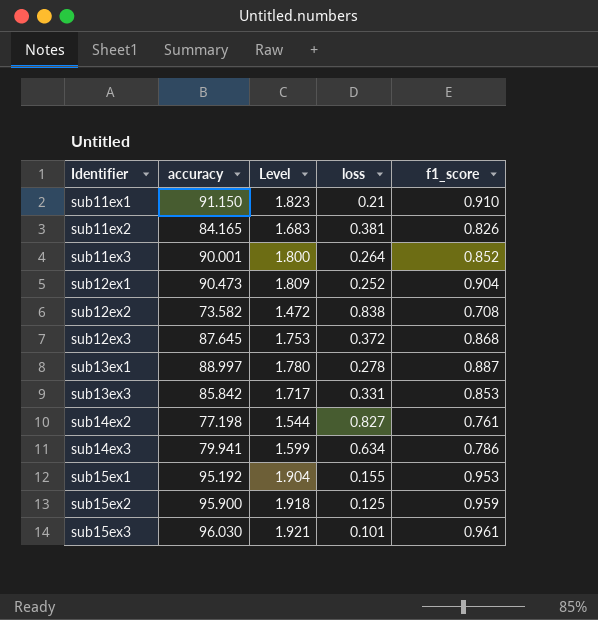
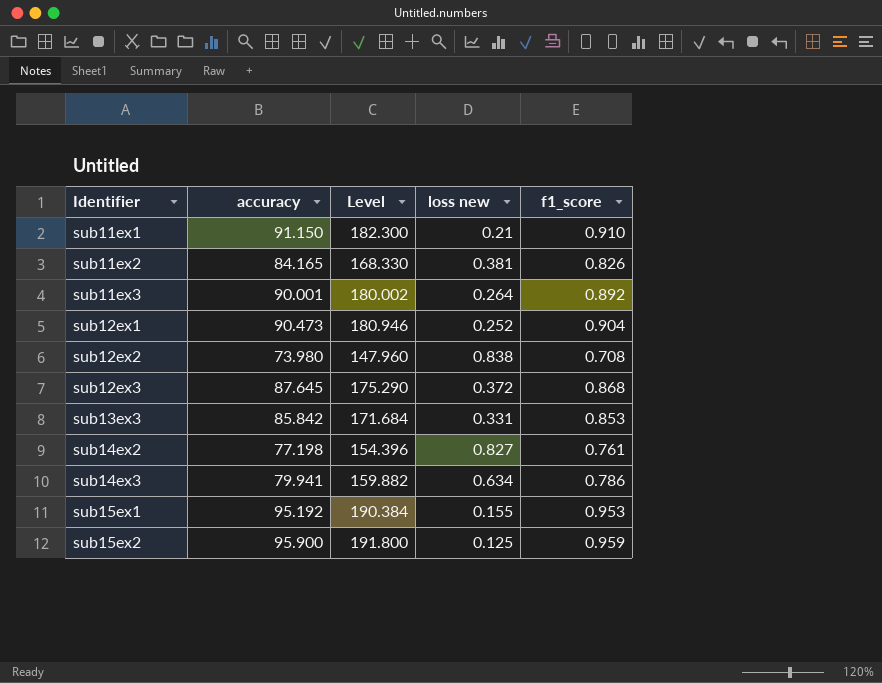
column Level | formula: [accuracy] * 0.02 -> [accuracy] * 2
column name: loss -> loss new
row sub13ex1: 88.997 | 1.780 | 0.278 | 0.887 -> none
row sub15ex3: 96.030 | 1.921 | 0.101 | 0.961 -> none
sub11ex3 | f1_score: 0.852 -> 0.892
sub12ex2 | accuracy: 73.582 -> 73.980

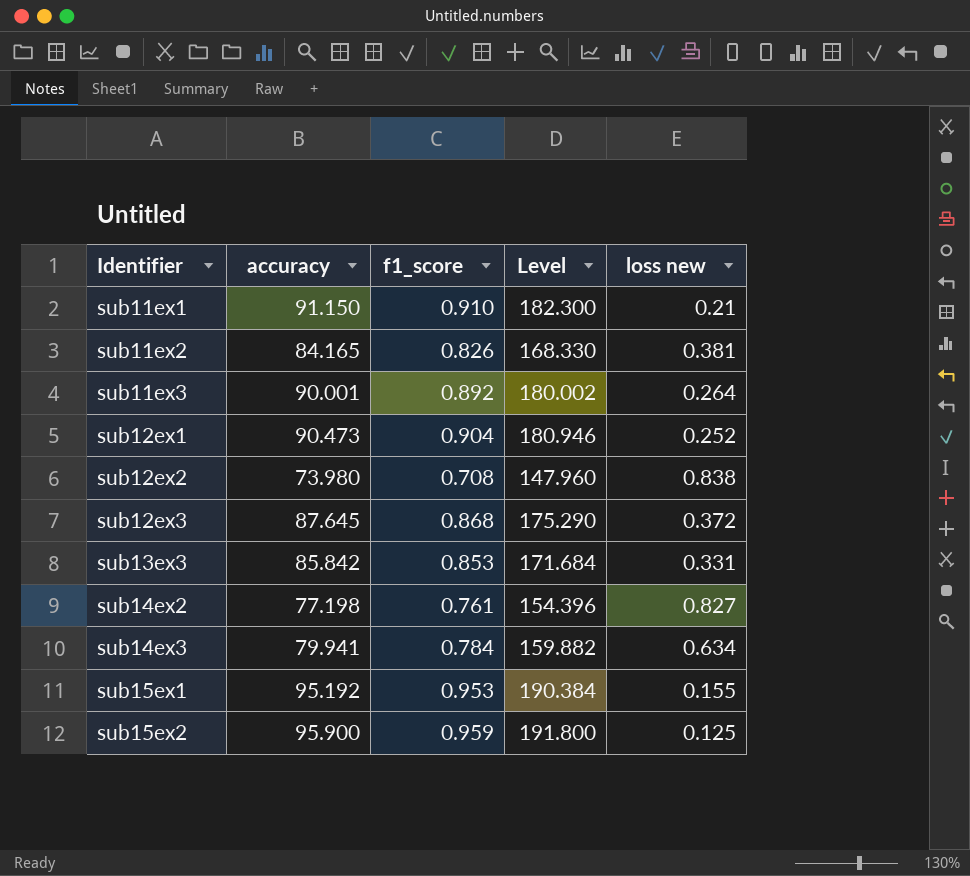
column f1_score | position: 5 -> 3
sub14ex3 | f1_score: 0.786 -> 0.784

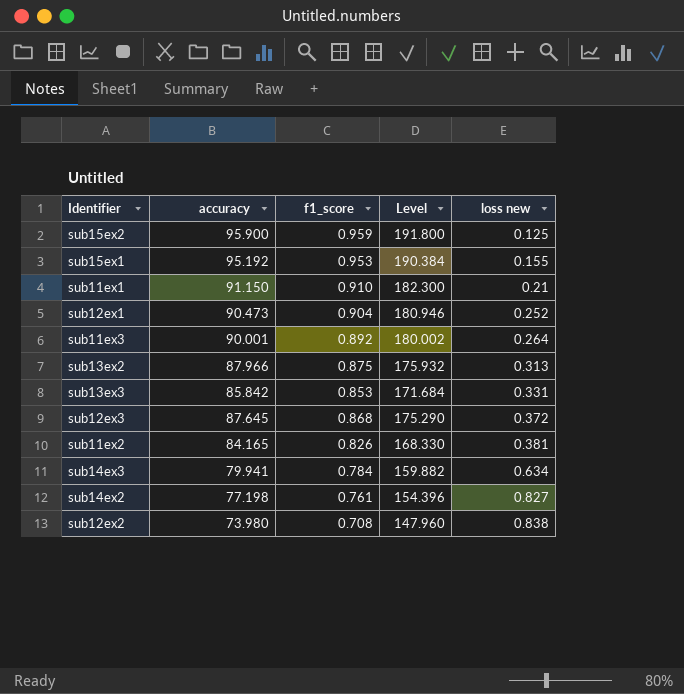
row order: Identifier ascending -> loss new ascending
row sub13ex2: none -> 87.966 | 0.875 | 175.932 | 0.313

